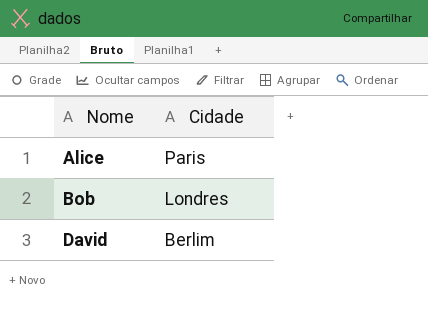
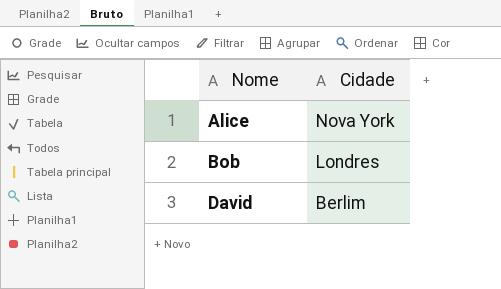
Alice | Cidade: Paris -> Nova York

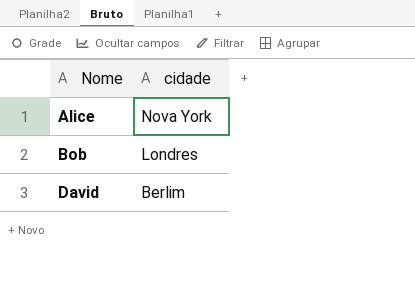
column name: Cidade -> cidade

